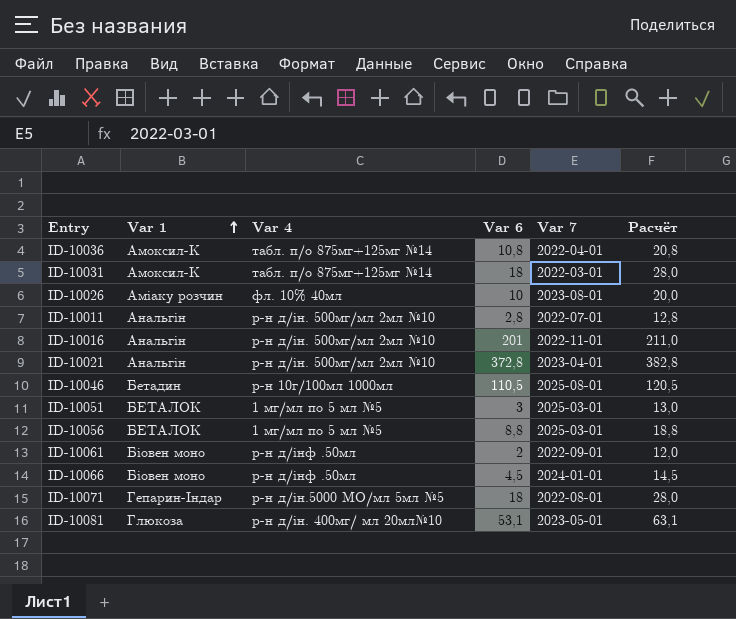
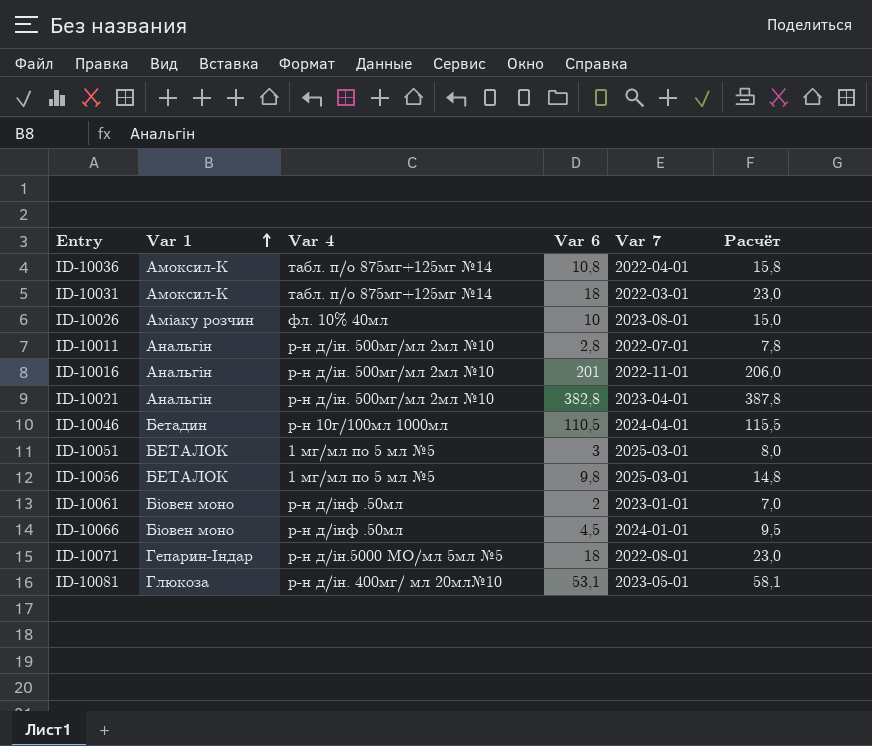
column Расчёт | formula: [Var 6] + 10 -> [Var 6] + 5
ID-10021 | Var 6: 372,8 -> 382,8
ID-10046 | Var 7: 2025-08-01 -> 2024-04-01
ID-10056 | Var 6: 8,8 -> 9,8
ID-10061 | Var 7: 2022-09-01 -> 2023-01-01

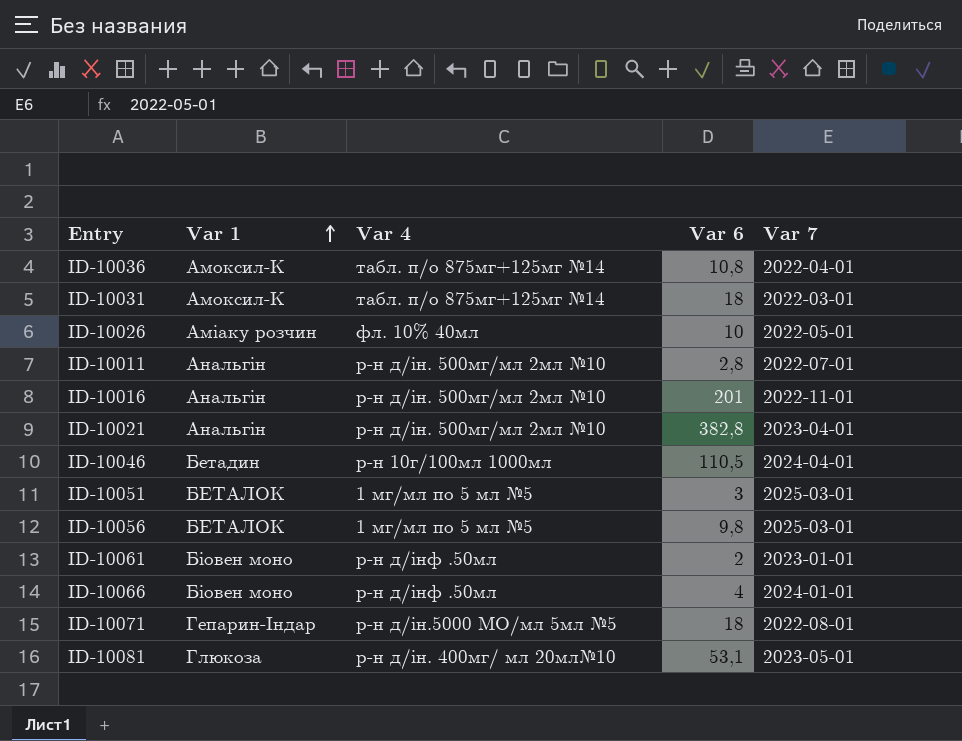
column Расчёт | formula: [Var 6] + 5 -> none
ID-10026 | Var 7: 2023-08-01 -> 2022-05-01
ID-10066 | Var 6: 4,5 -> 4

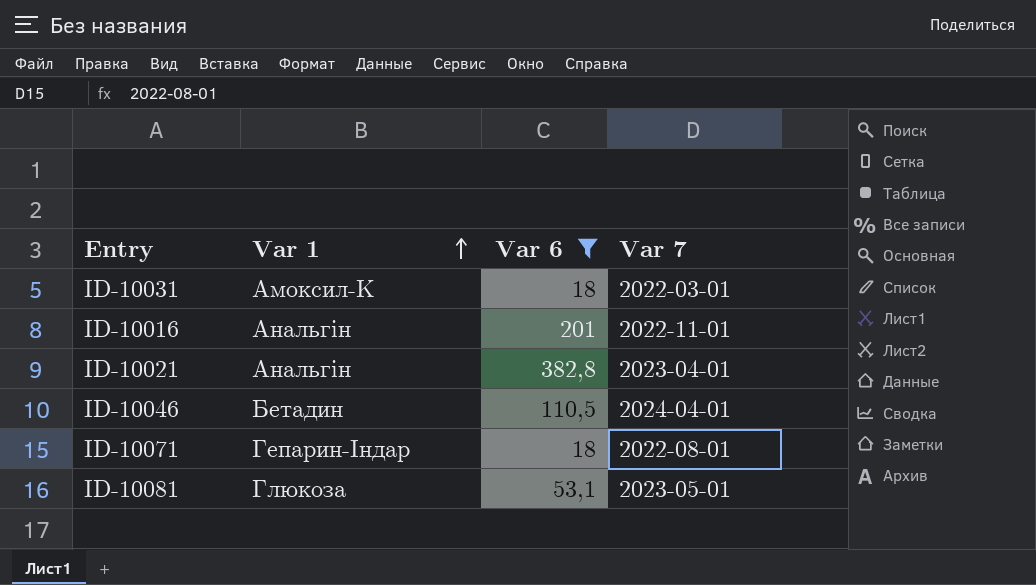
filter: none -> Var 6 >= 18
column Var 4 | position: 3 -> none

